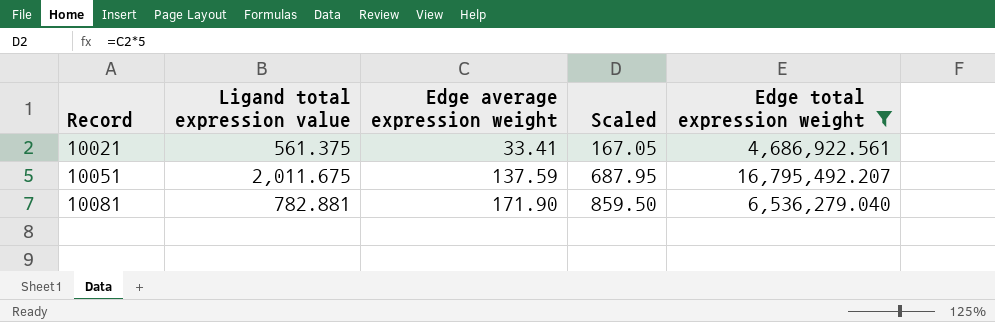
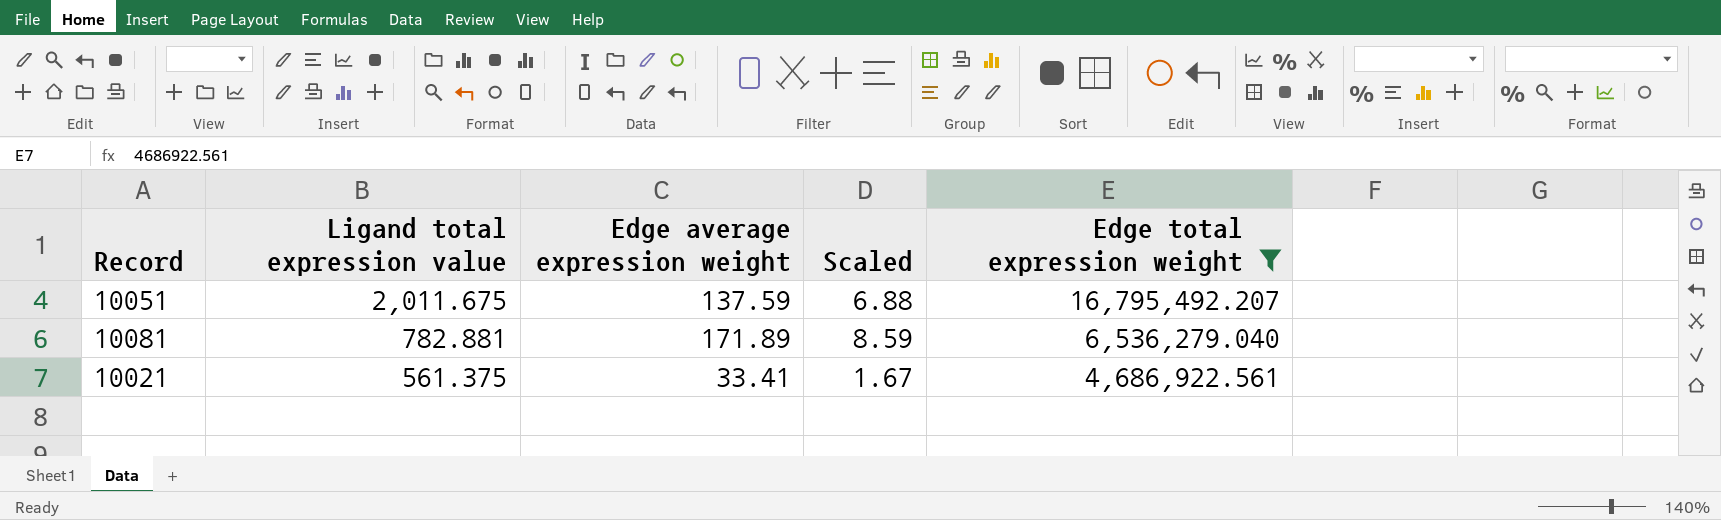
row order: Record ascending -> Ligand total expression value descending
column Scaled | formula: [Edge average expression weight] * 5 -> [Edge average expression weight] * 0.05
10081 | Edge average expression weight: 171.90 -> 171.89

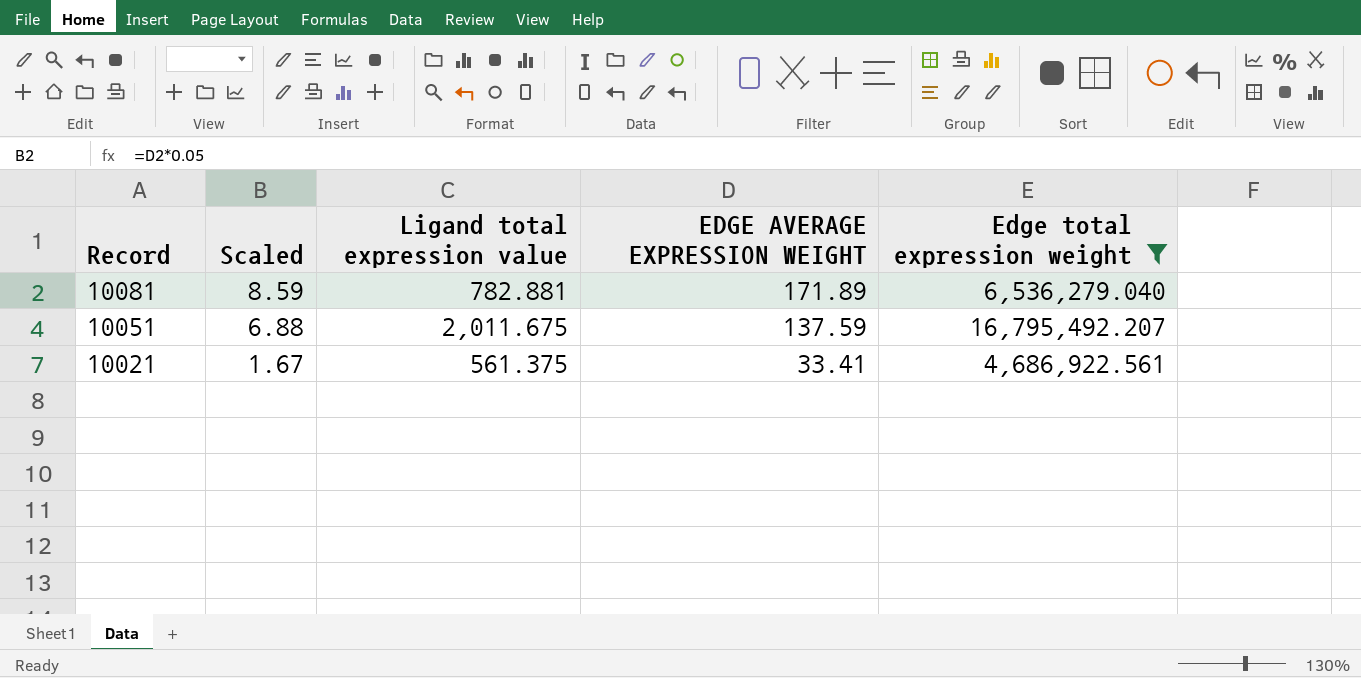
row order: Ligand total expression value descending -> Record descending
column Scaled | position: 4 -> 2
column name: Edge average expression weight -> EDGE AVERAGE EXPRESSION WEIGHT

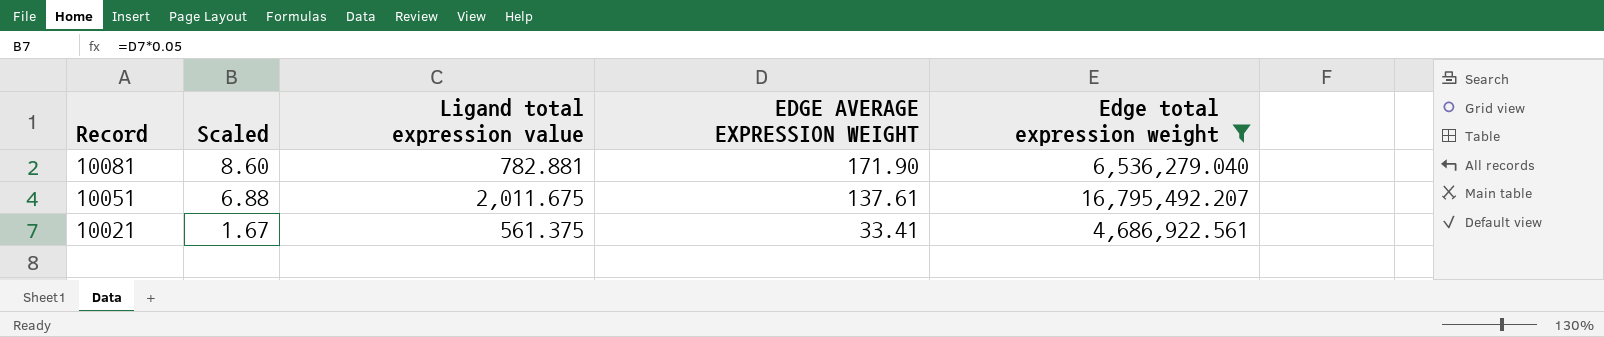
10081 | Scaled: 8.59 -> 8.60
10081 | EDGE AVERAGE EXPRESSION WEIGHT: 171.89 -> 171.90
10051 | EDGE AVERAGE EXPRESSION WEIGHT: 137.59 -> 137.61

